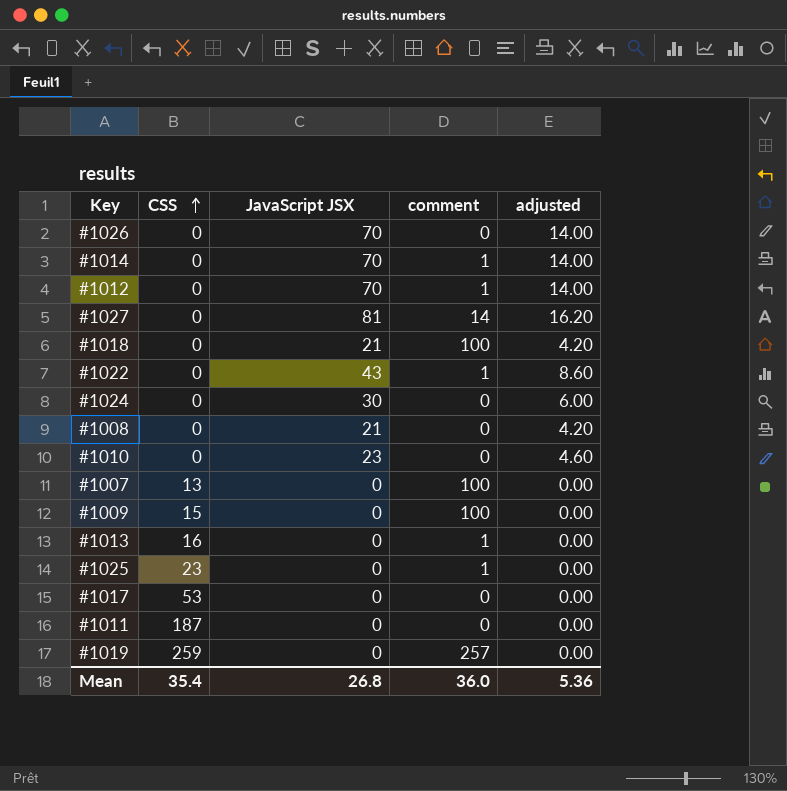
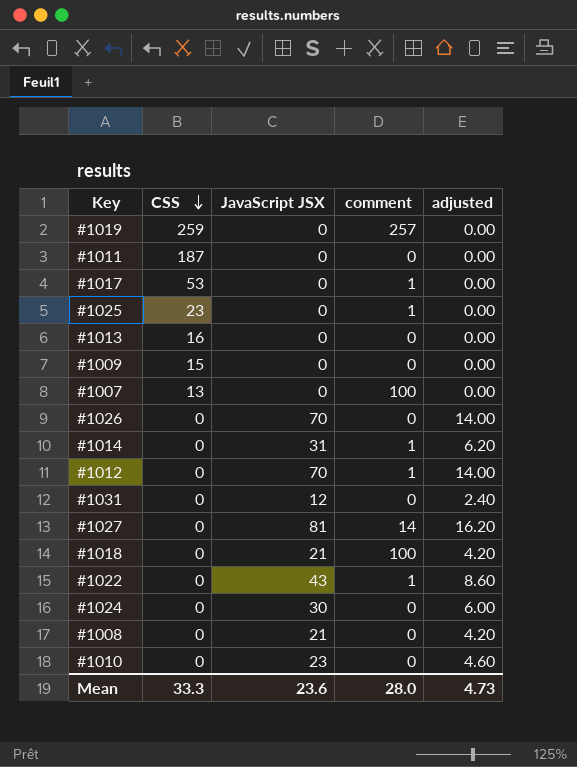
row order: CSS ascending -> CSS descending
#1017 | comment: 0 -> 1
#1013 | comment: 1 -> 0
#1009 | comment: 100 -> 0
#1014 | JavaScript JSX: 70 -> 31
#1014 | adjusted: 14.00 -> 6.20
row #1031: none -> 0 | 12 | 0 | 2.40
Mean | CSS: 35.4 -> 33.3
Mean | JavaScript JSX: 26.8 -> 23.6
Mean | comment: 36.0 -> 28.0
Mean | adjusted: 5.36 -> 4.73

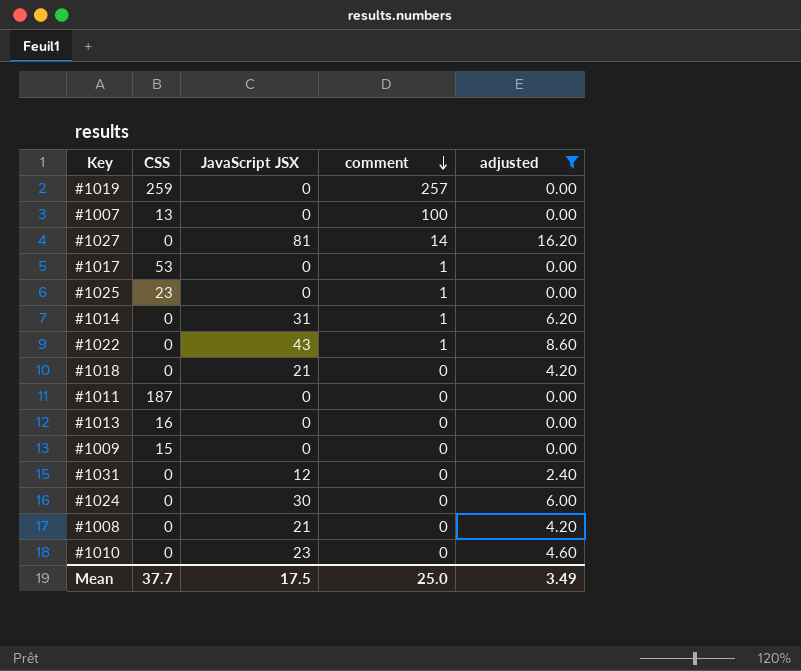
filter: none -> adjusted != 14.00
row order: CSS descending -> comment descending
#1018 | comment: 100 -> 0
Mean | CSS: 33.3 -> 37.7
Mean | JavaScript JSX: 23.6 -> 17.5
Mean | comment: 28.0 -> 25.0
Mean | adjusted: 4.73 -> 3.49

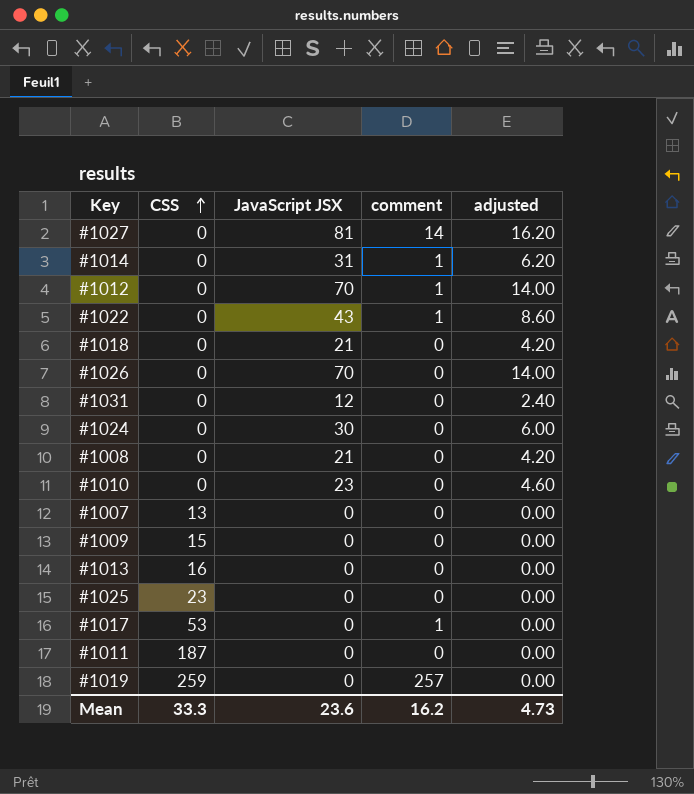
filter: adjusted != 14.00 -> none
row order: comment descending -> CSS ascending
#1007 | comment: 100 -> 0
#1025 | comment: 1 -> 0
Mean | CSS: 37.7 -> 33.3
Mean | JavaScript JSX: 17.5 -> 23.6
Mean | comment: 25.0 -> 16.2
Mean | adjusted: 3.49 -> 4.73

